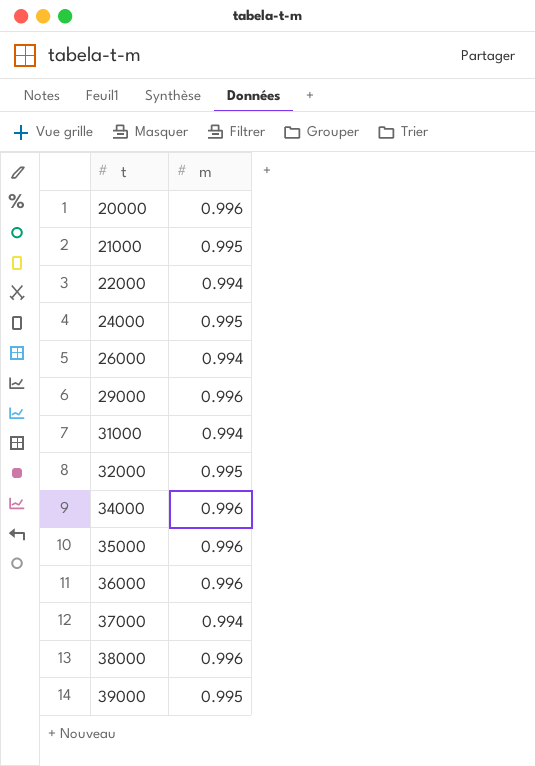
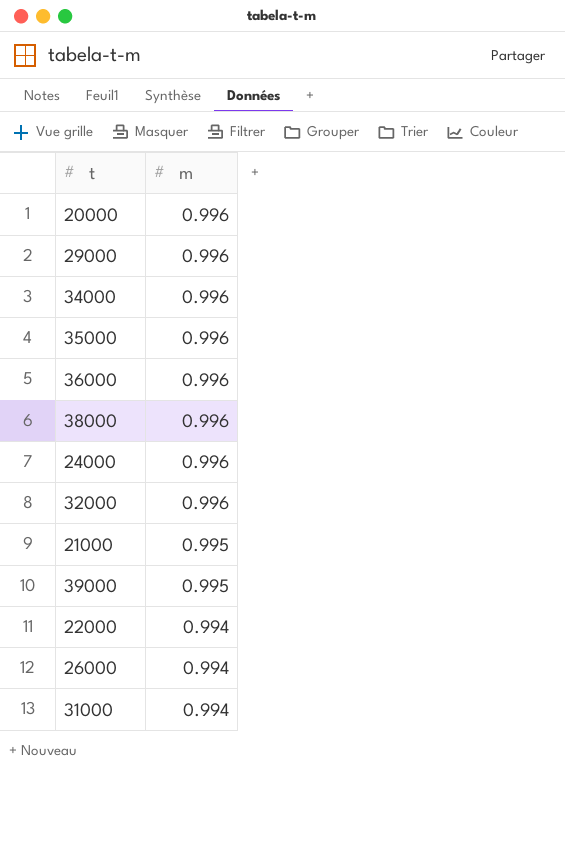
row order: t ascending -> m descending
row 37000: 0.994 -> none
24000 | m: 0.995 -> 0.996
32000 | m: 0.995 -> 0.996

